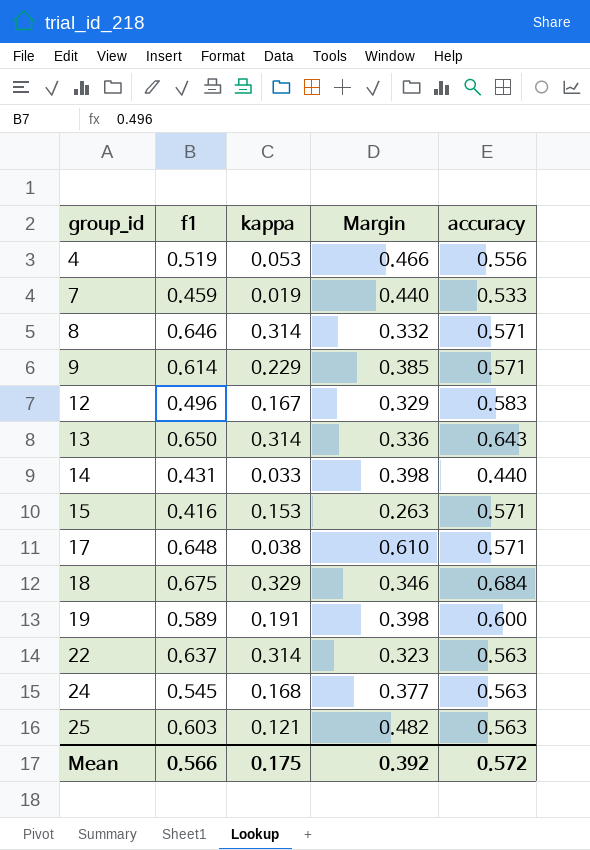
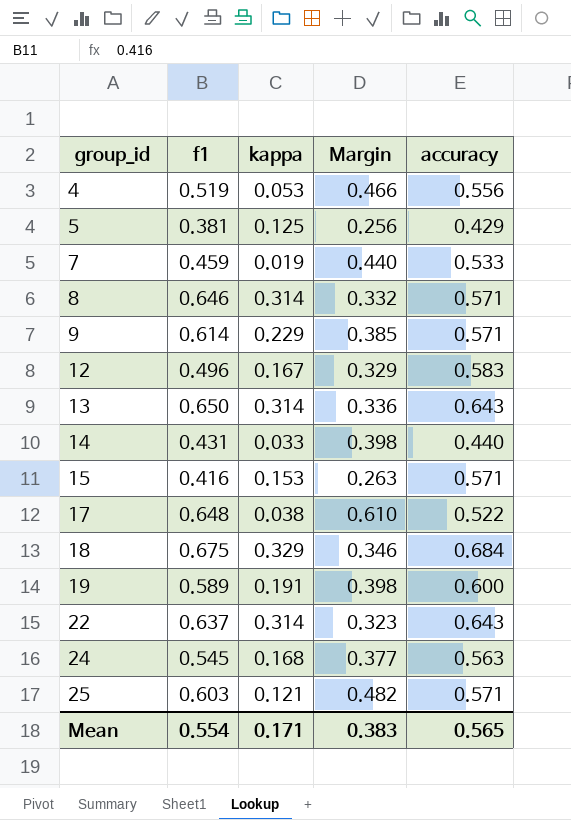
row 5: none -> 0.381 | 0.125 | 0.256 | 0.429
17 | accuracy: 0.571 -> 0.522
22 | accuracy: 0.563 -> 0.643
25 | accuracy: 0.563 -> 0.571
Mean | f1: 0.566 -> 0.554
Mean | kappa: 0.175 -> 0.171
Mean | Margin: 0.392 -> 0.383
Mean | accuracy: 0.572 -> 0.565

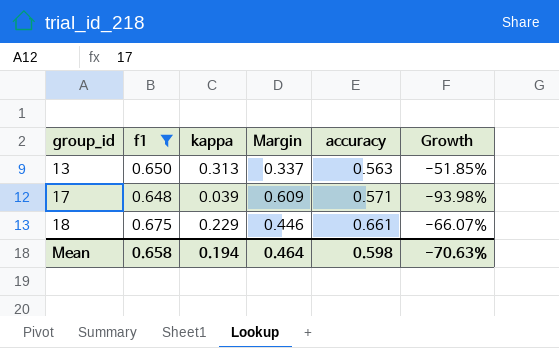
filter: none -> f1 >= 0.648
column Growth | formula: none -> ([kappa] - [f1]) / [f1]
13 | kappa: 0.314 -> 0.313
13 | Margin: 0.336 -> 0.337
13 | accuracy: 0.643 -> 0.563
17 | kappa: 0.038 -> 0.039
17 | Margin: 0.610 -> 0.609
17 | accuracy: 0.522 -> 0.571
18 | kappa: 0.329 -> 0.229
18 | Margin: 0.346 -> 0.446
18 | accuracy: 0.684 -> 0.661
Mean | f1: 0.554 -> 0.658
Mean | kappa: 0.171 -> 0.194
Mean | Margin: 0.383 -> 0.464
Mean | accuracy: 0.565 -> 0.598

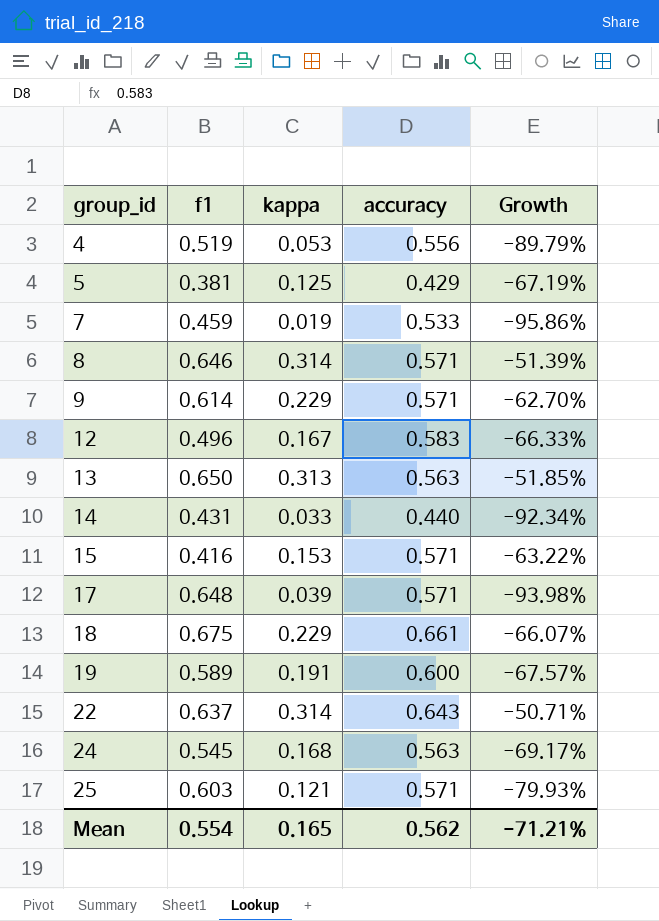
filter: f1 >= 0.648 -> none
column Margin | formula: [f1] - [kappa] -> none
Mean | f1: 0.658 -> 0.554
Mean | kappa: 0.194 -> 0.165
Mean | accuracy: 0.598 -> 0.562
Mean | Growth: -70.63% -> -71.21%

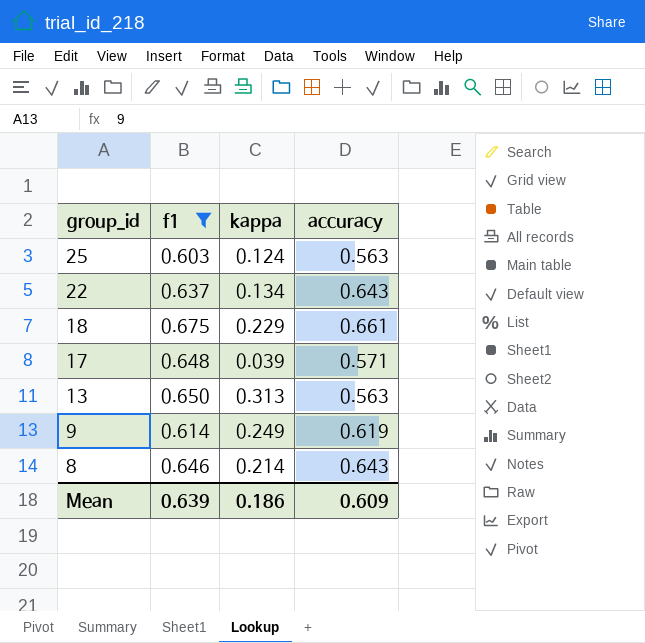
filter: none -> f1 >= 0.603
row order: group_id ascending -> group_id descending
column Growth | formula: ([kappa] - [f1]) / [f1] -> none
25 | kappa: 0.121 -> 0.124
25 | accuracy: 0.571 -> 0.563
22 | kappa: 0.314 -> 0.134
9 | kappa: 0.229 -> 0.249
9 | accuracy: 0.571 -> 0.619
8 | kappa: 0.314 -> 0.214
8 | accuracy: 0.571 -> 0.643
Mean | f1: 0.554 -> 0.639
Mean | kappa: 0.165 -> 0.186
Mean | accuracy: 0.562 -> 0.609

